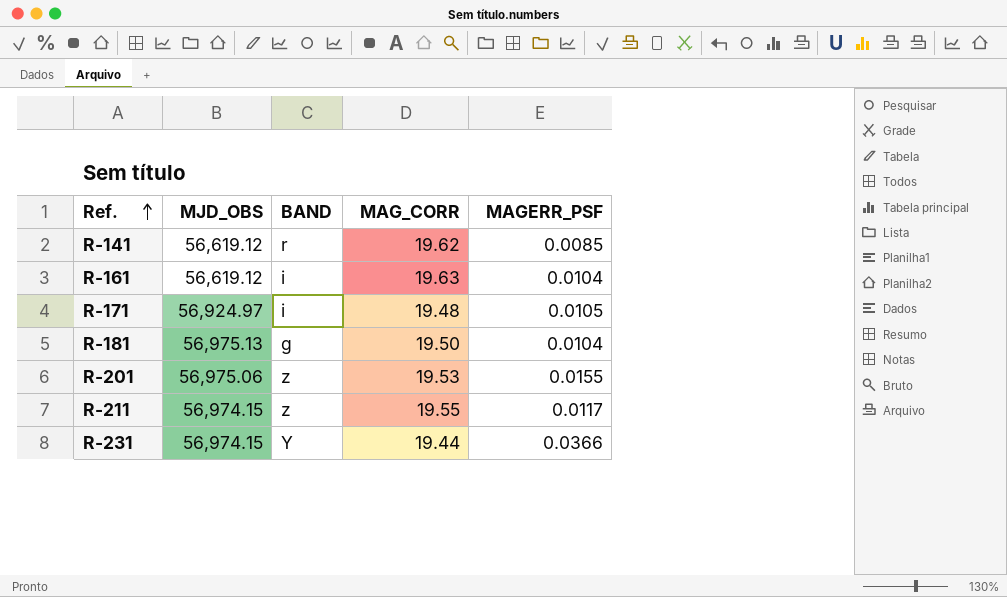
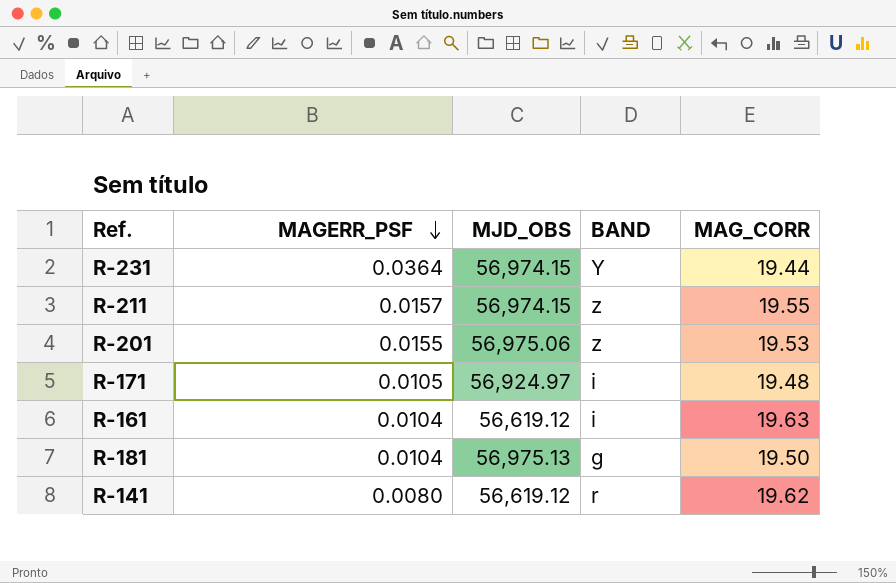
row order: Ref. ascending -> MAGERR_PSF descending
column MAGERR_PSF | position: 5 -> 2
R-231 | MAGERR_PSF: 0.0366 -> 0.0364
R-211 | MAGERR_PSF: 0.0117 -> 0.0157
R-141 | MAGERR_PSF: 0.0085 -> 0.0080

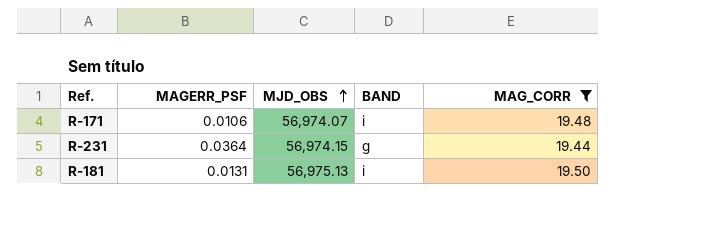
filter: none -> MAG_CORR <= 19.50
row order: MAGERR_PSF descending -> MJD_OBS ascending
R-171 | MAGERR_PSF: 0.0105 -> 0.0106
R-171 | MJD_OBS: 56,924.97 -> 56,974.07
R-231 | BAND: Y -> g
R-181 | MAGERR_PSF: 0.0104 -> 0.0131
R-181 | BAND: g -> i

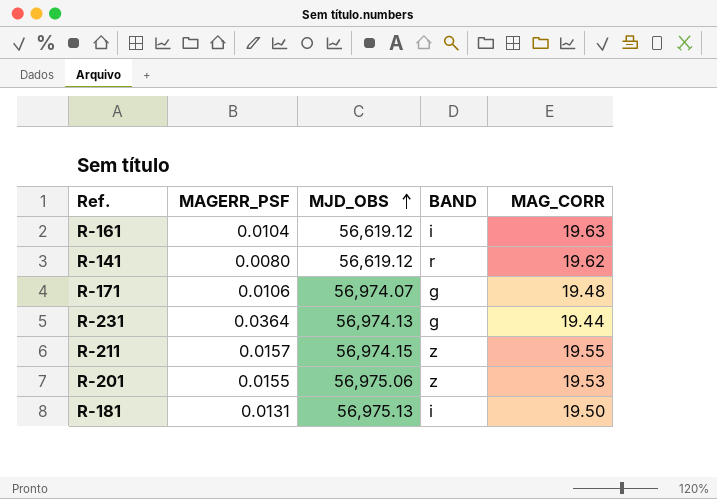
filter: MAG_CORR <= 19.50 -> none
R-171 | BAND: i -> g
R-231 | MJD_OBS: 56,974.15 -> 56,974.13

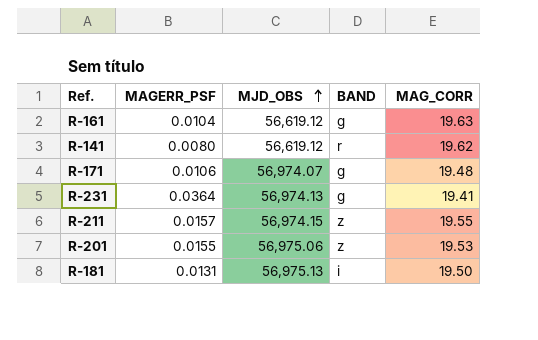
R-161 | BAND: i -> g
R-231 | MAG_CORR: 19.44 -> 19.41

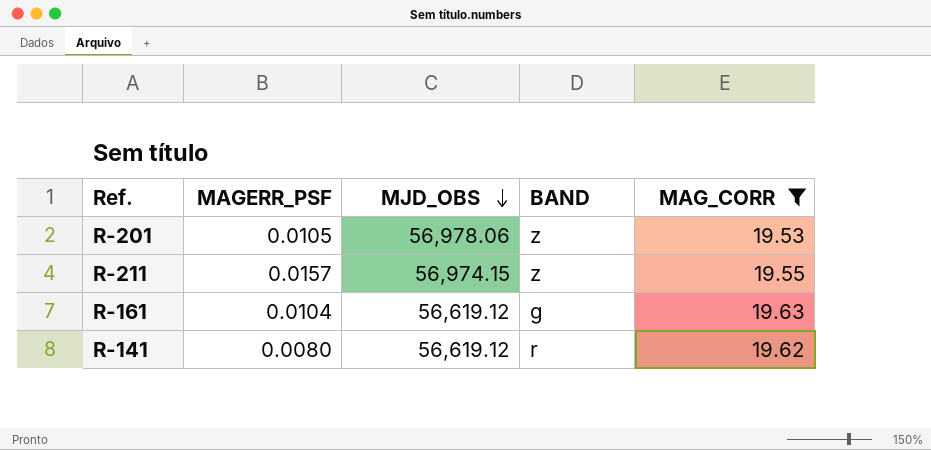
filter: none -> MAG_CORR >= 19.53
row order: MJD_OBS ascending -> MJD_OBS descending
R-201 | MAGERR_PSF: 0.0155 -> 0.0105
R-201 | MJD_OBS: 56,975.06 -> 56,978.06

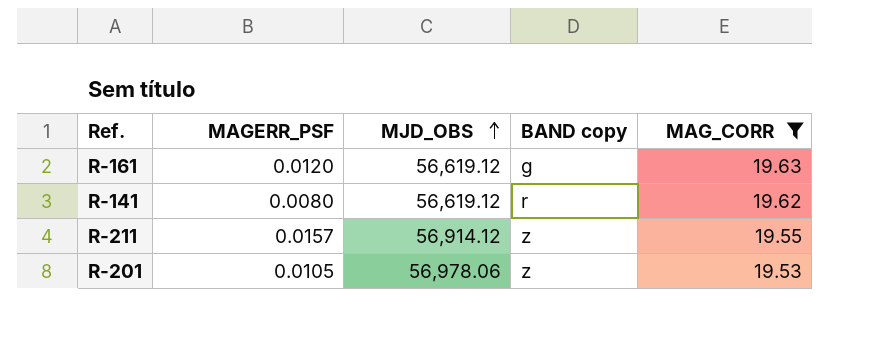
row order: MJD_OBS descending -> MJD_OBS ascending
column name: BAND -> BAND copy
R-161 | MAGERR_PSF: 0.0104 -> 0.0120
R-211 | MJD_OBS: 56,974.15 -> 56,914.12

